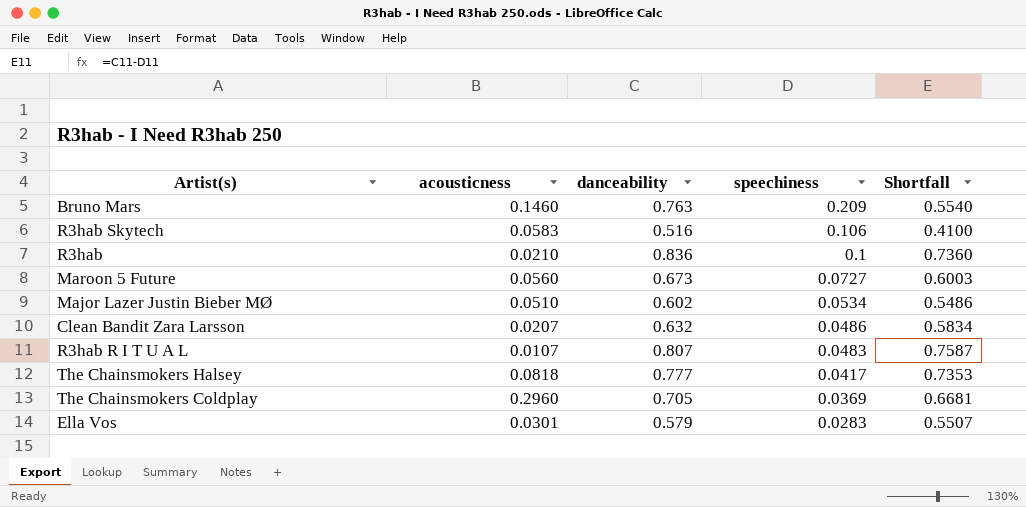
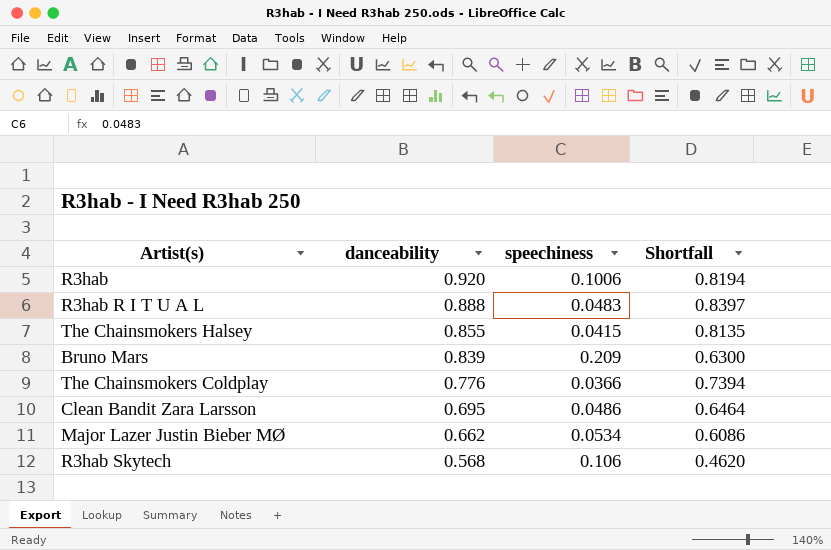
row order: speechiness descending -> danceability descending
column acousticness | position: 2 -> none
row Maroon 5 Future: 0.0560 | 0.673 | 0.0727 | 0.6003 -> none
row Ella Vos: 0.0301 | 0.579 | 0.0283 | 0.5507 -> none
R3hab | danceability: 0.836 -> 0.920
R3hab | speechiness: 0.1 -> 0.1006
R3hab | Shortfall: 0.7360 -> 0.8194
R3hab R I T U A L | danceability: 0.807 -> 0.888
R3hab R I T U A L | Shortfall: 0.7587 -> 0.8397
The Chainsmokers Halsey | danceability: 0.777 -> 0.855
The Chainsmokers Halsey | speechiness: 0.0417 -> 0.0415
The Chainsmokers Halsey | Shortfall: 0.7353 -> 0.8135
Bruno Mars | danceability: 0.763 -> 0.839
Bruno Mars | Shortfall: 0.5540 -> 0.6300
The Chainsmokers Coldplay | danceability: 0.705 -> 0.776
The Chainsmokers Coldplay | speechiness: 0.0369 -> 0.0366
The Chainsmokers Coldplay | Shortfall: 0.6681 -> 0.7394
Clean Bandit Zara Larsson | danceability: 0.632 -> 0.695
Clean Bandit Zara Larsson | Shortfall: 0.5834 -> 0.6464
Major Lazer Justin Bieber MØ | danceability: 0.602 -> 0.662
Major Lazer Justin Bieber MØ | Shortfall: 0.5486 -> 0.6086
R3hab Skytech | danceability: 0.516 -> 0.568
R3hab Skytech | Shortfall: 0.4100 -> 0.4620

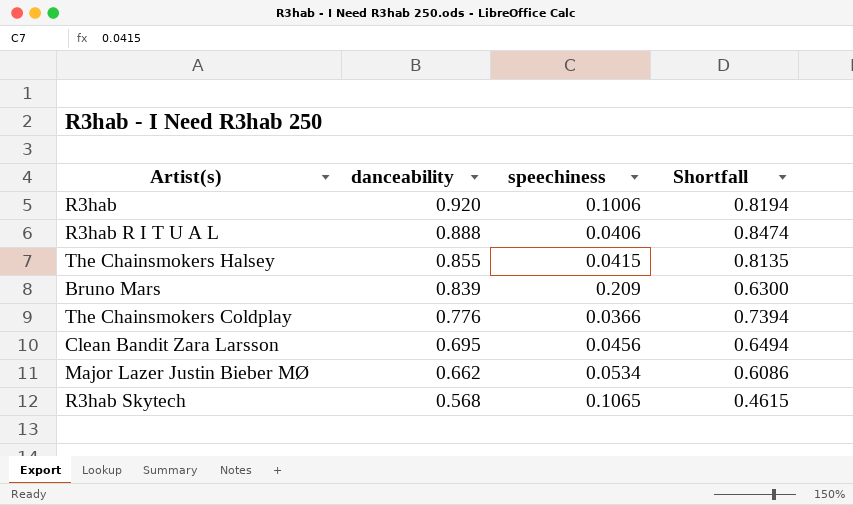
R3hab R I T U A L | speechiness: 0.0483 -> 0.0406
R3hab R I T U A L | Shortfall: 0.8397 -> 0.8474
Clean Bandit Zara Larsson | speechiness: 0.0486 -> 0.0456
Clean Bandit Zara Larsson | Shortfall: 0.6464 -> 0.6494
R3hab Skytech | speechiness: 0.106 -> 0.1065
R3hab Skytech | Shortfall: 0.4620 -> 0.4615

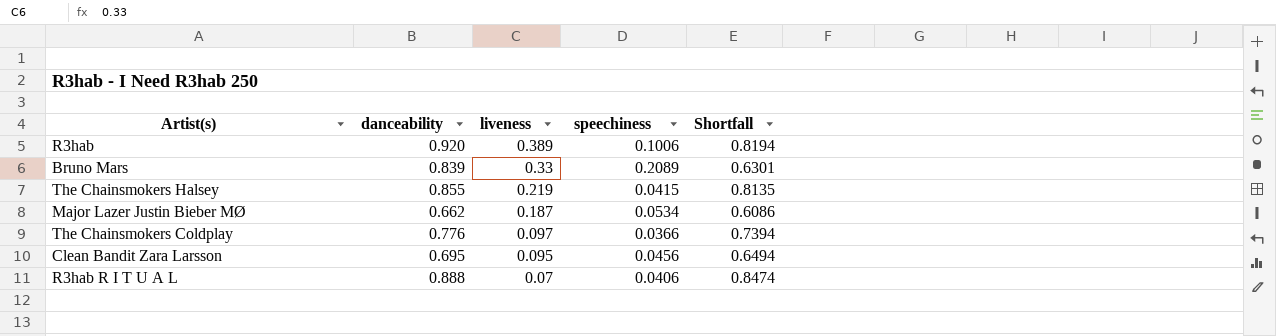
row order: danceability descending -> liveness descending
column liveness | position: none -> 3
row R3hab Skytech: 0.568 | 0.1065 | 0.4615 -> none
Bruno Mars | speechiness: 0.209 -> 0.2089
Bruno Mars | Shortfall: 0.6300 -> 0.6301

